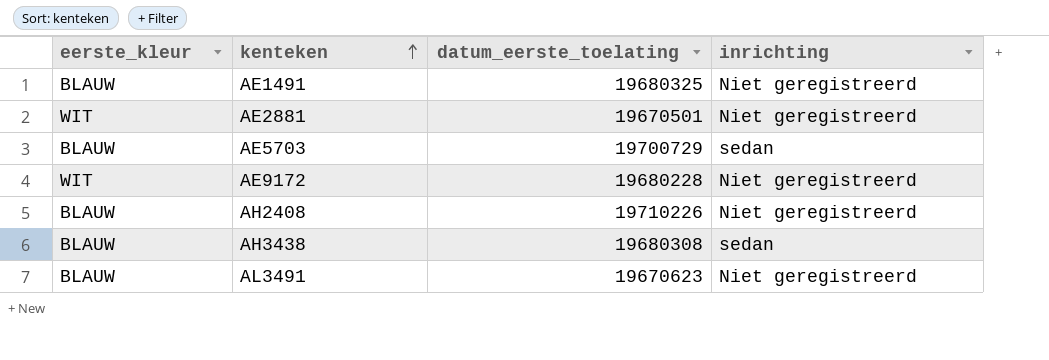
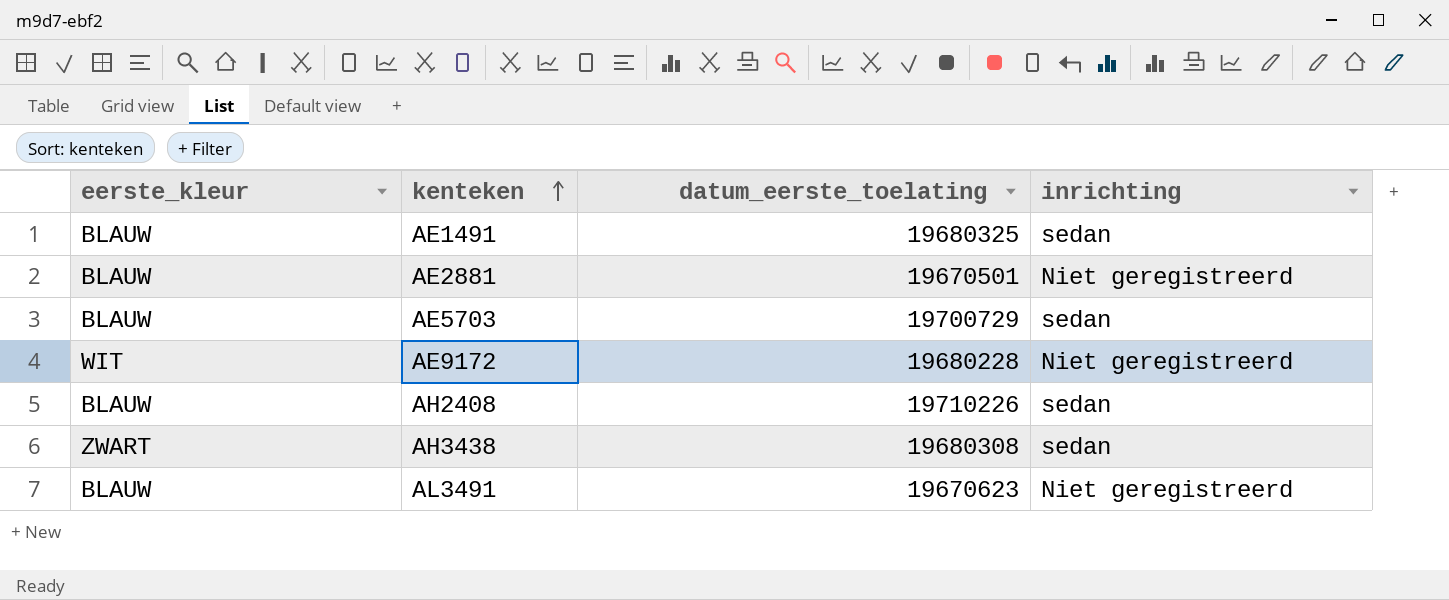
AE1491 | inrichting: Niet geregistreerd -> sedan
AE2881 | eerste_kleur: WIT -> BLAUW
AH2408 | inrichting: Niet geregistreerd -> sedan
AH3438 | eerste_kleur: BLAUW -> ZWART

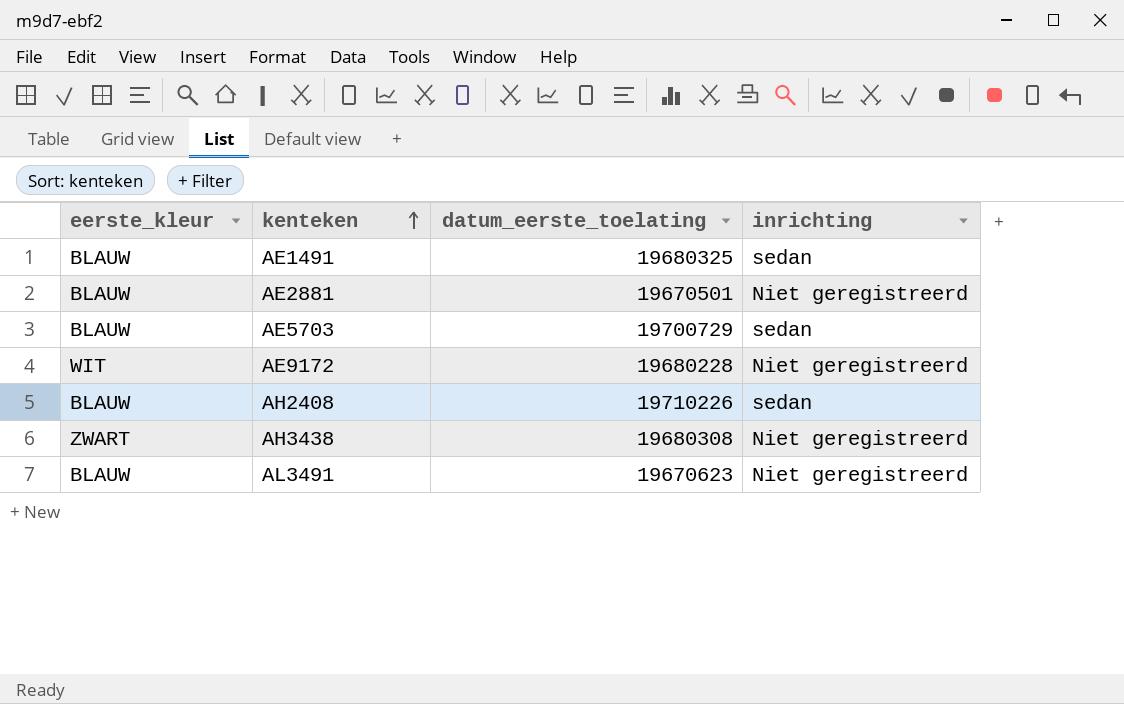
AH3438 | inrichting: sedan -> Niet geregistreerd

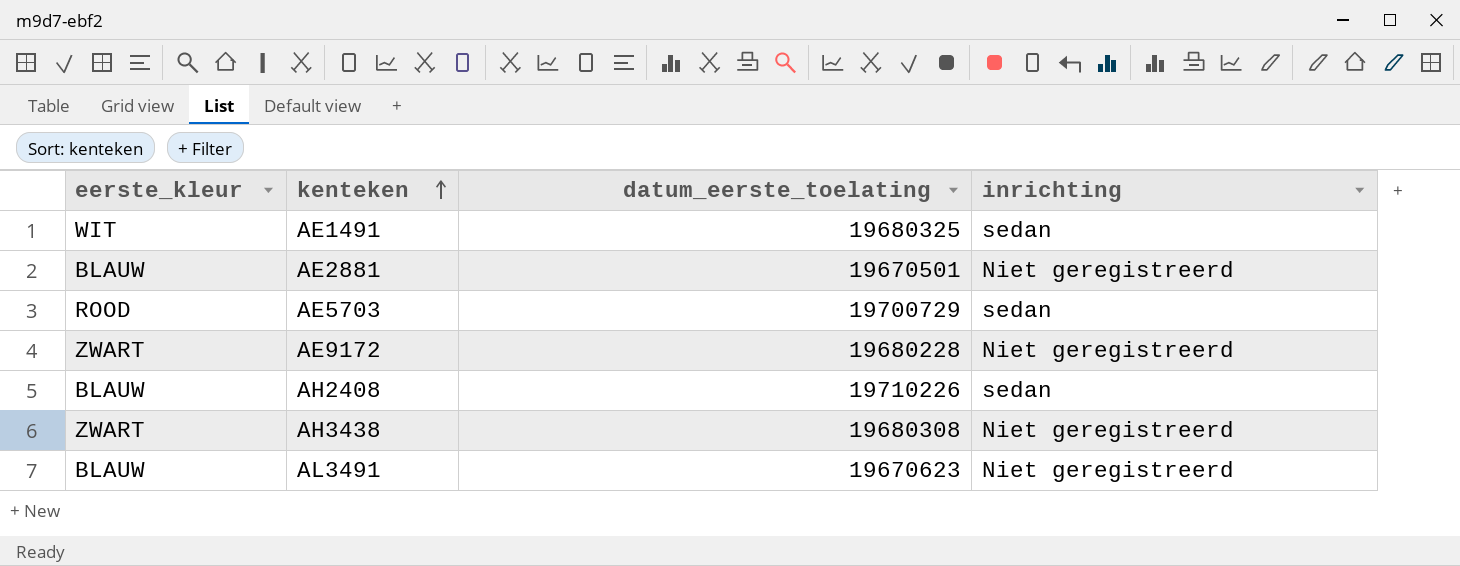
AE1491 | eerste_kleur: BLAUW -> WIT
AE5703 | eerste_kleur: BLAUW -> ROOD
AE9172 | eerste_kleur: WIT -> ZWART

